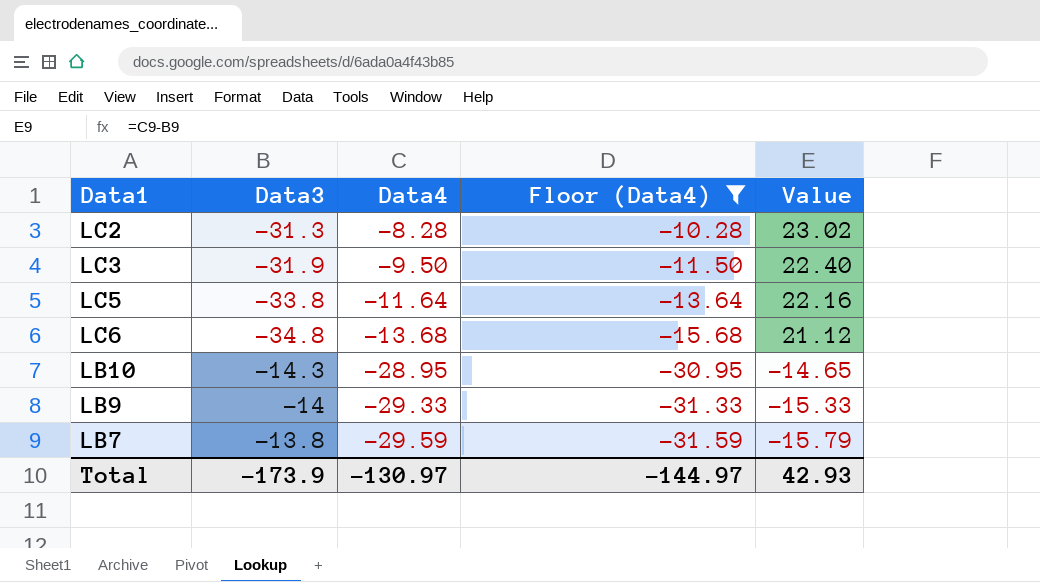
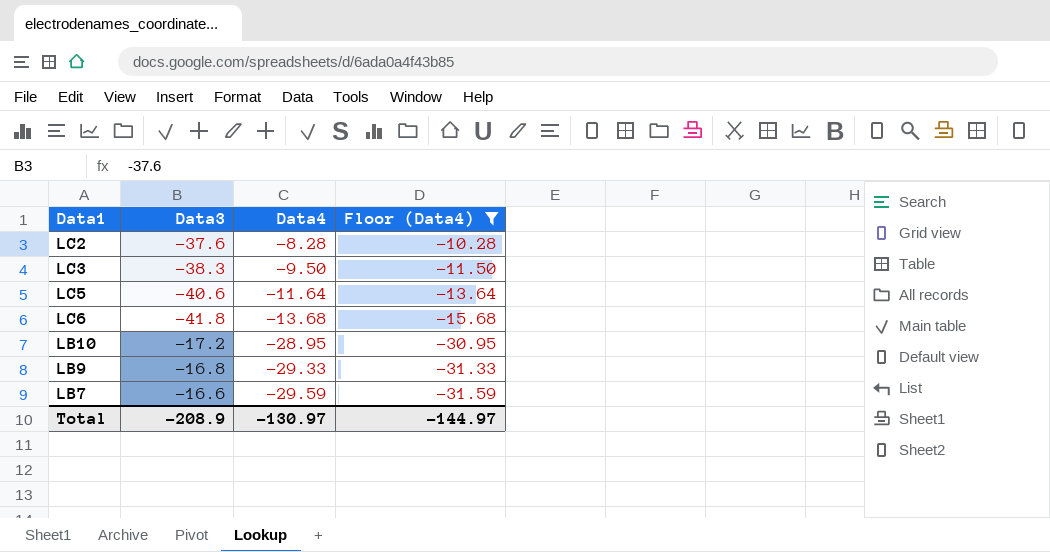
column Value | formula: [Data4] - [Data3] -> none
LC2 | Data3: -31.3 -> -37.6
LC3 | Data3: -31.9 -> -38.3
LC5 | Data3: -33.8 -> -40.6
LC6 | Data3: -34.8 -> -41.8
LB10 | Data3: -14.3 -> -17.2
LB9 | Data3: -14 -> -16.8
LB7 | Data3: -13.8 -> -16.6
Total | Data3: -173.9 -> -208.9

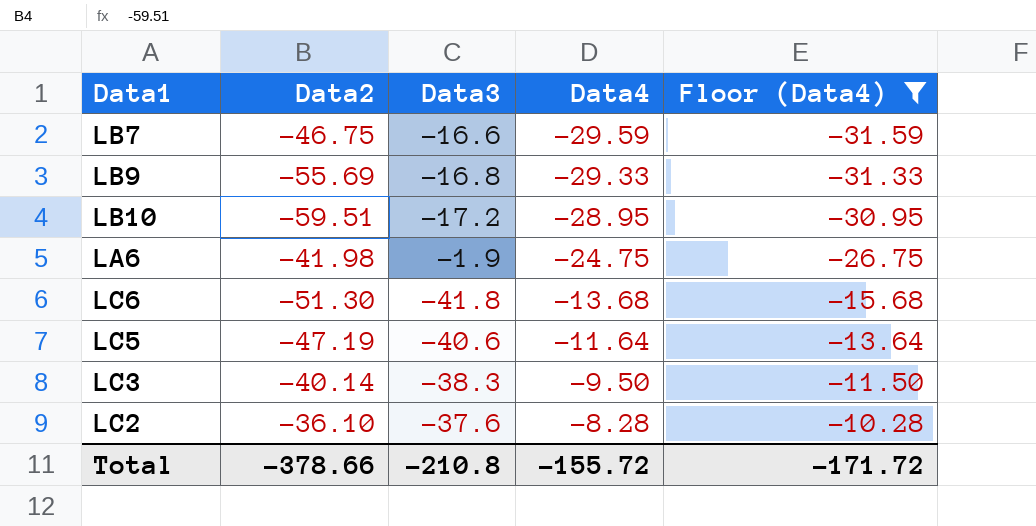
row order: Data4 descending -> Data4 ascending
column Data2 | position: none -> 2
row LA6: none -> -41.98 | -1.9 | -24.75 | -26.75
Total | Data3: -208.9 -> -210.8
Total | Data4: -130.97 -> -155.72
Total | Floor (Data4): -144.97 -> -171.72

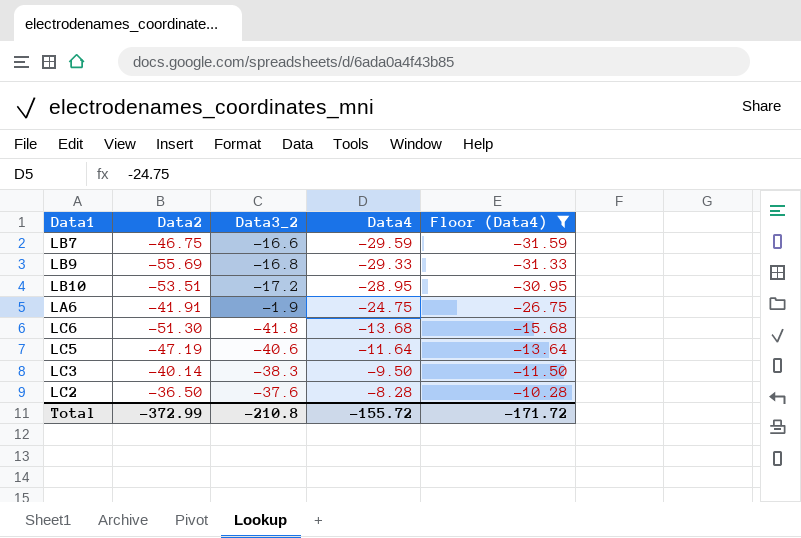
column name: Data3 -> Data3_2
LB10 | Data2: -59.51 -> -53.51
LA6 | Data2: -41.98 -> -41.91
LC2 | Data2: -36.10 -> -36.50
Total | Data2: -378.66 -> -372.99

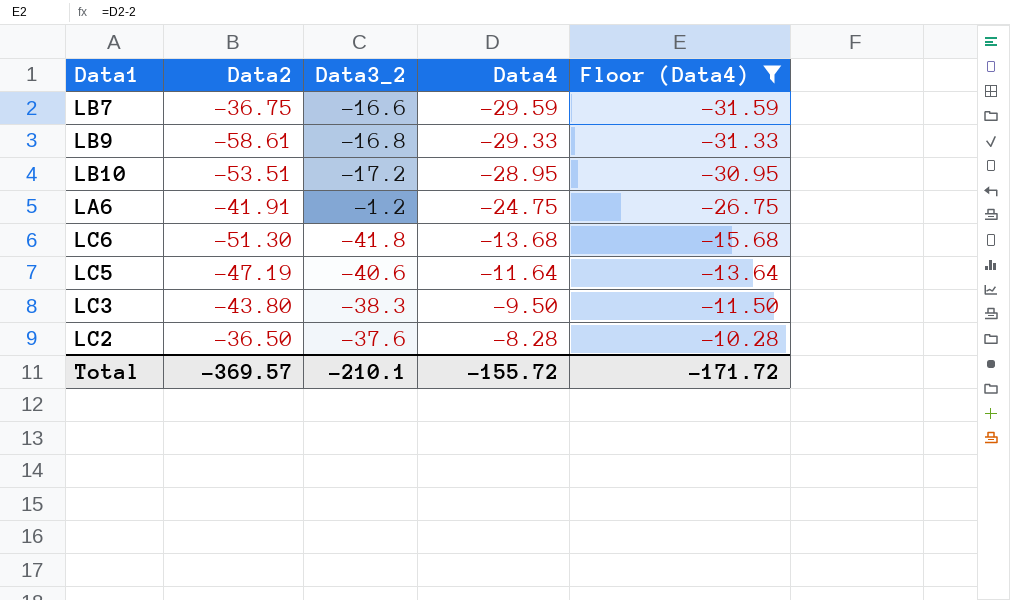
LB7 | Data2: -46.75 -> -36.75
LB9 | Data2: -55.69 -> -58.61
LA6 | Data3_2: -1.9 -> -1.2
LC3 | Data2: -40.14 -> -43.80
Total | Data2: -372.99 -> -369.57
Total | Data3_2: -210.8 -> -210.1

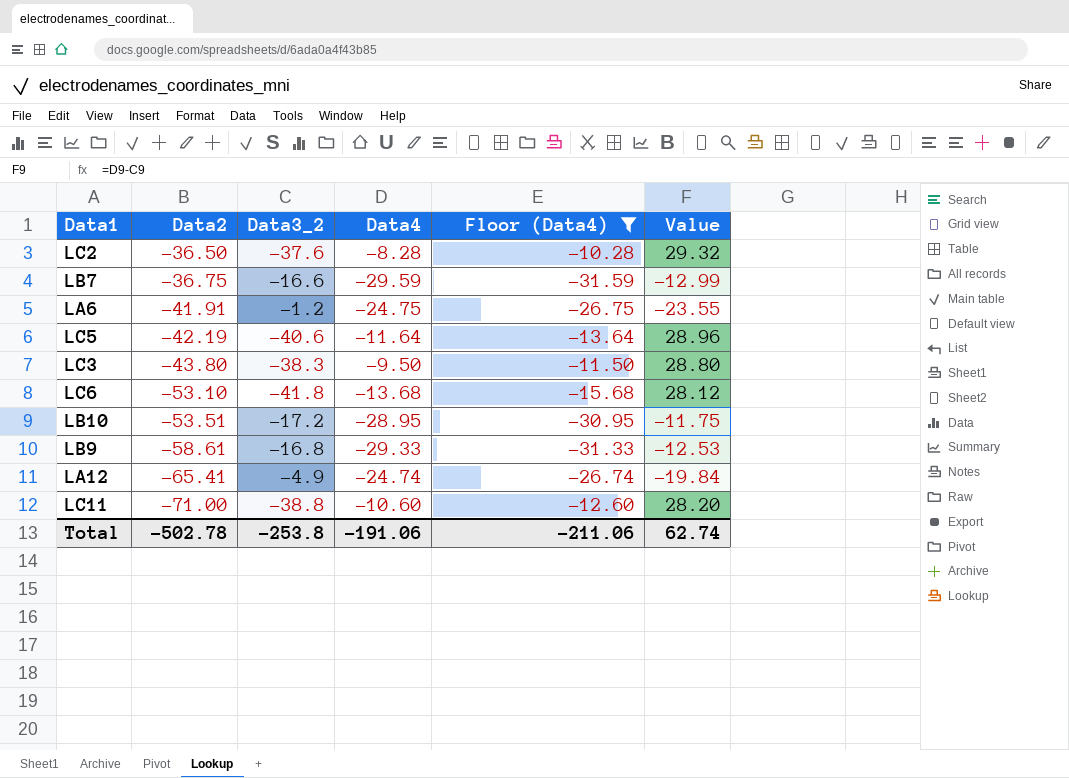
row order: Data4 ascending -> Data2 descending
column Value | formula: none -> [Data4] - [Data3_2]
LC5 | Data2: -47.19 -> -42.19
LC6 | Data2: -51.30 -> -53.10
row LA12: none -> -65.41 | -4.9 | -24.74 | -26.74 | -19.84
row LC11: none -> -71.00 | -38.8 | -10.60 | -12.60 | 28.20
Total | Data2: -369.57 -> -502.78
Total | Data3_2: -210.1 -> -253.8
Total | Data4: -155.72 -> -191.06
Total | Floor (Data4): -171.72 -> -211.06

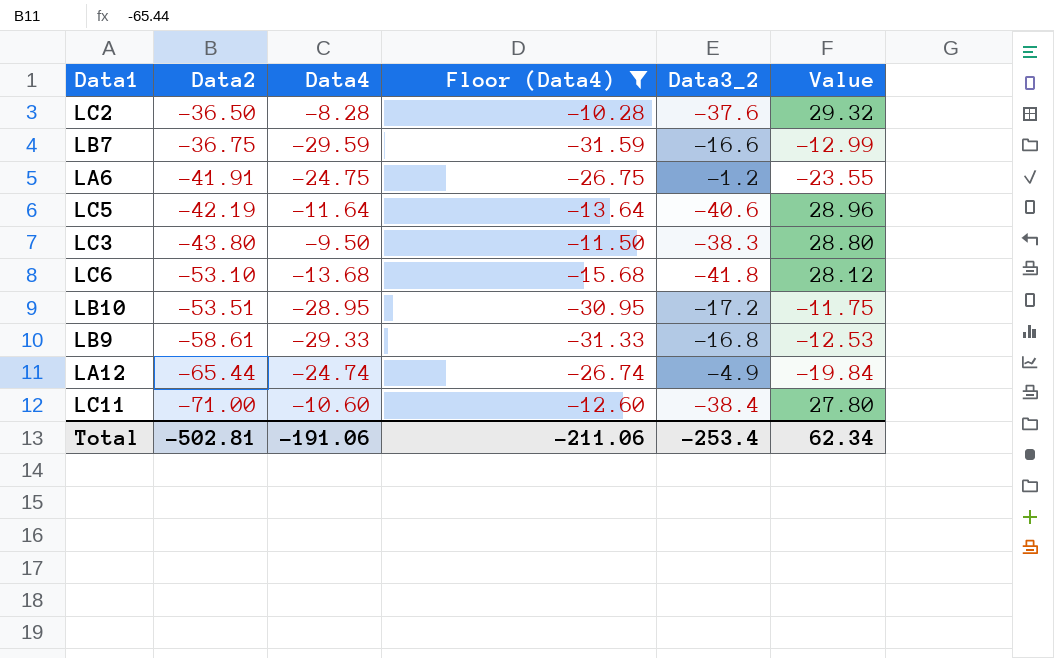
column Data3_2 | position: 3 -> 5
LA12 | Data2: -65.41 -> -65.44
LC11 | Data3_2: -38.8 -> -38.4
LC11 | Value: 28.20 -> 27.80
Total | Data2: -502.78 -> -502.81
Total | Data3_2: -253.8 -> -253.4
Total | Value: 62.74 -> 62.34

